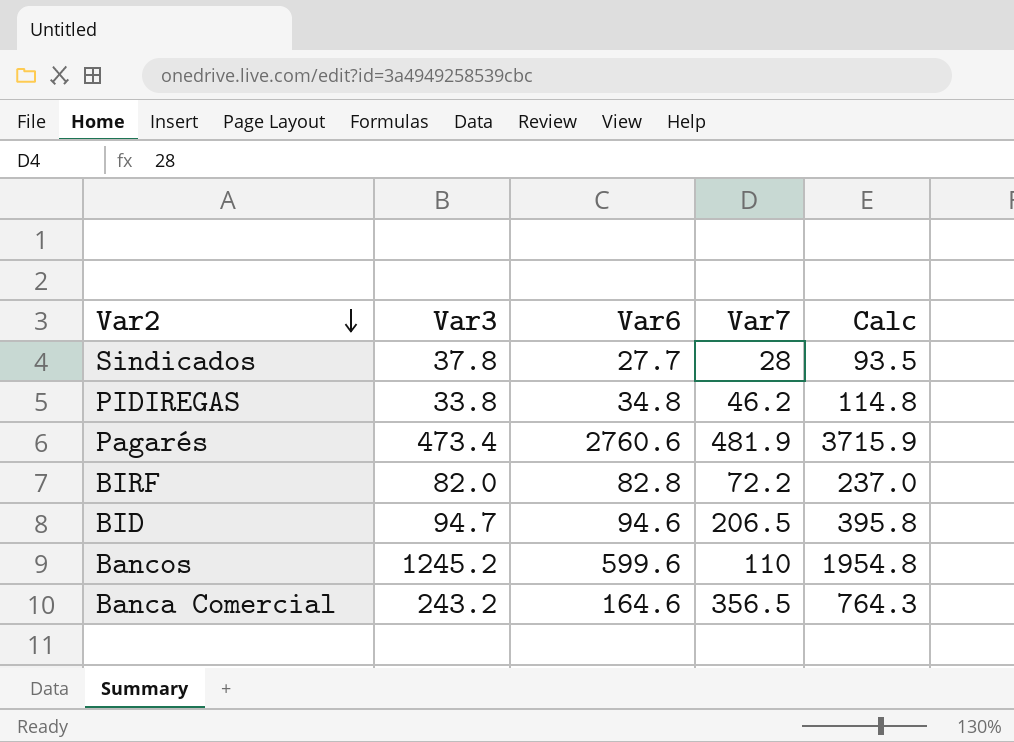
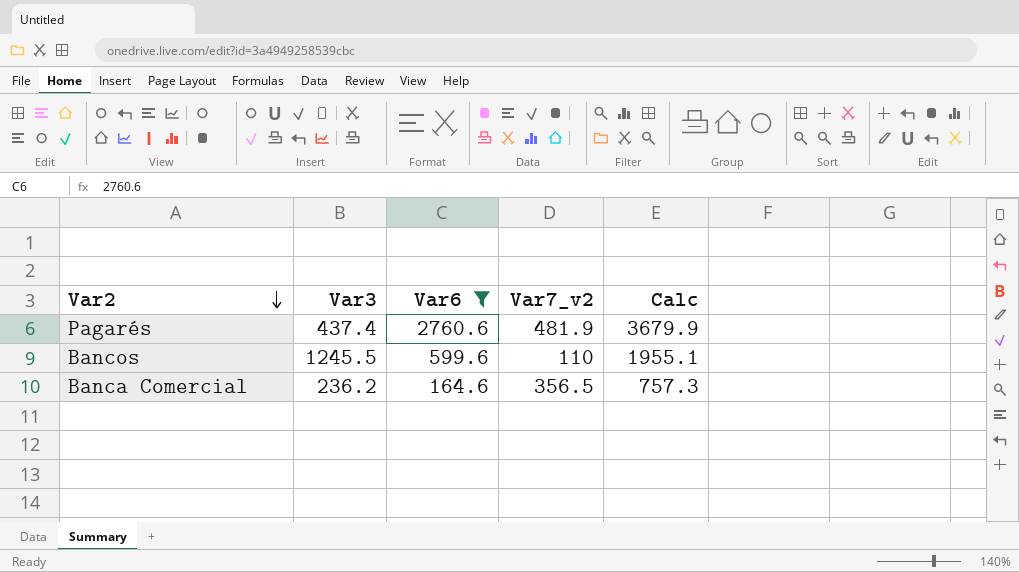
filter: none -> Var6 >= 164.6
column name: Var7 -> Var7_v2
Pagarés | Var3: 473.4 -> 437.4
Pagarés | Calc: 3715.9 -> 3679.9
Bancos | Var3: 1245.2 -> 1245.5
Bancos | Calc: 1954.8 -> 1955.1
Banca Comercial | Var3: 243.2 -> 236.2
Banca Comercial | Calc: 764.3 -> 757.3

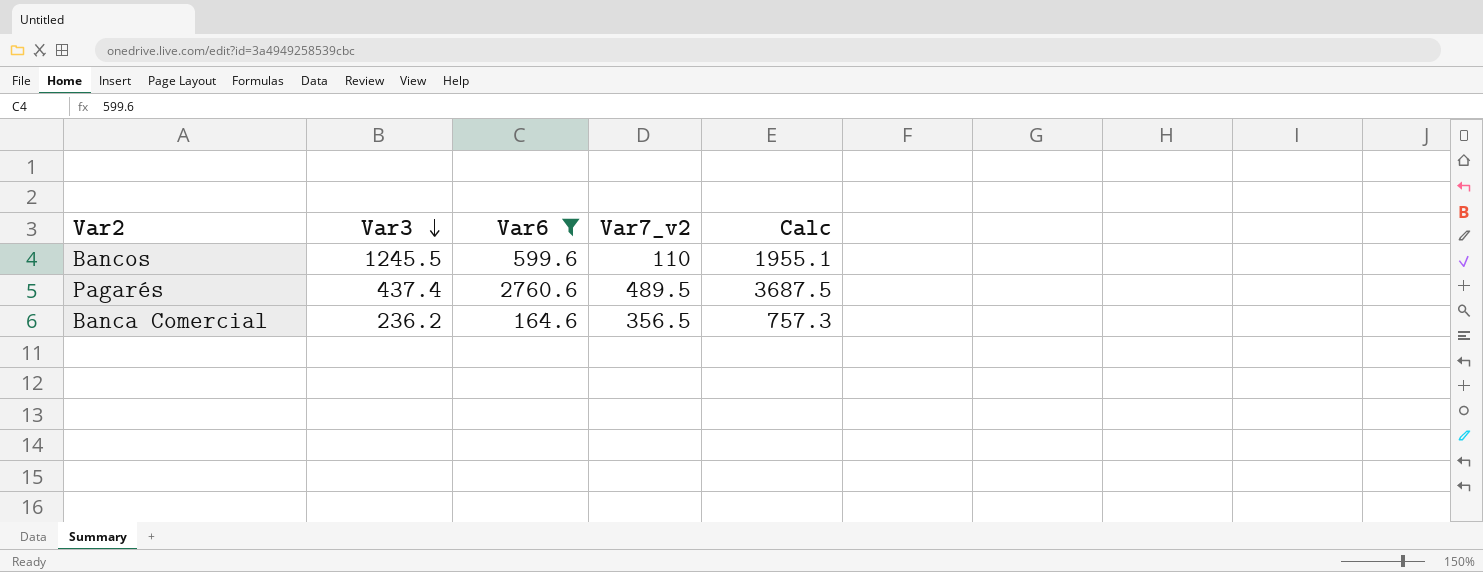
row order: Var2 descending -> Var3 descending
Pagarés | Var7_v2: 481.9 -> 489.5
Pagarés | Calc: 3679.9 -> 3687.5

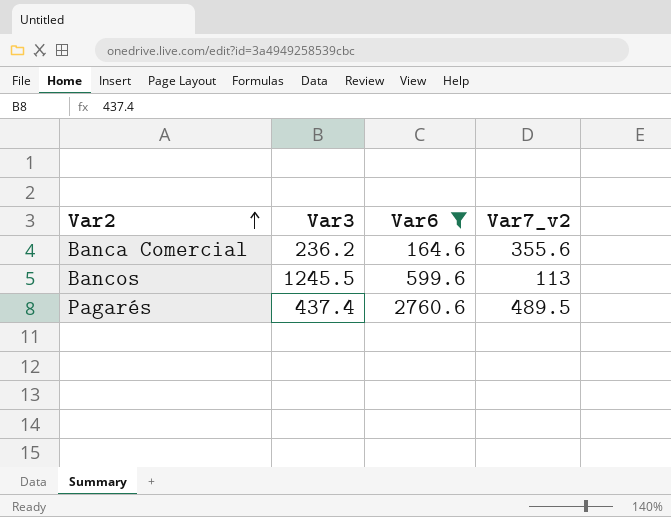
row order: Var3 descending -> Var2 ascending
column Calc | formula: [Var3] + [Var6] + [Var7_v2] -> none
Banca Comercial | Var7_v2: 356.5 -> 355.6
Bancos | Var7_v2: 110 -> 113

